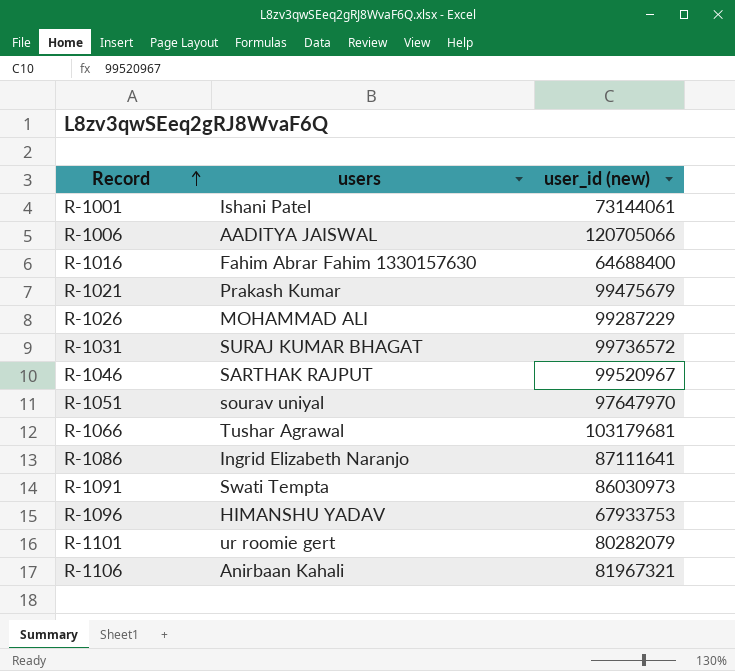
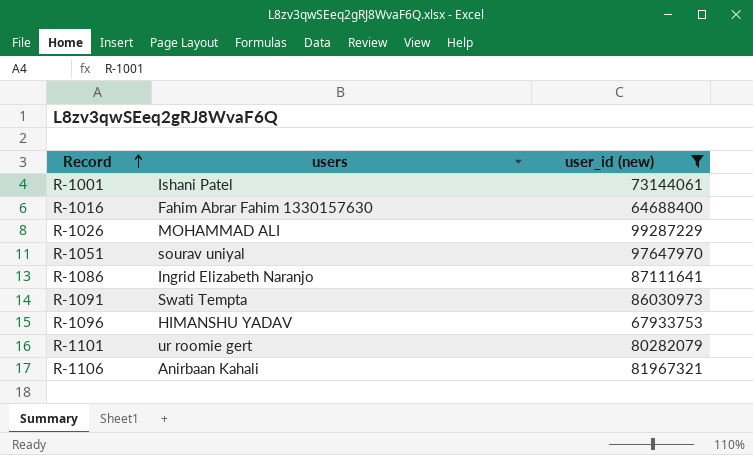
filter: none -> user_id (new) <= 99287229

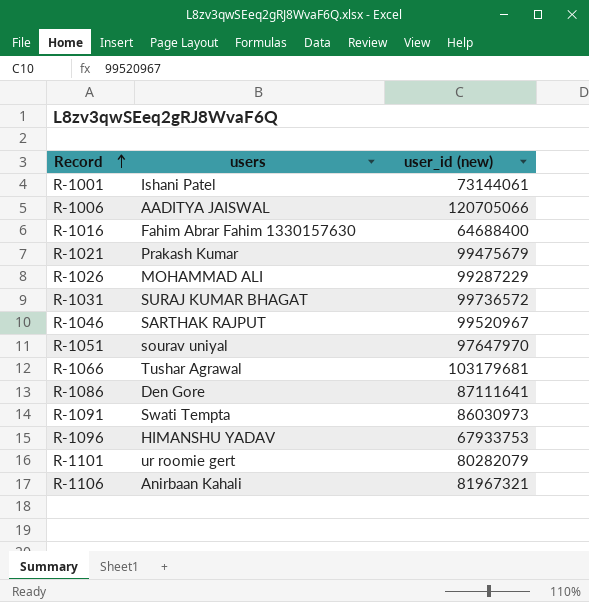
filter: user_id (new) <= 99287229 -> none
R-1086 | users: Ingrid Elizabeth Naranjo -> Den Gore

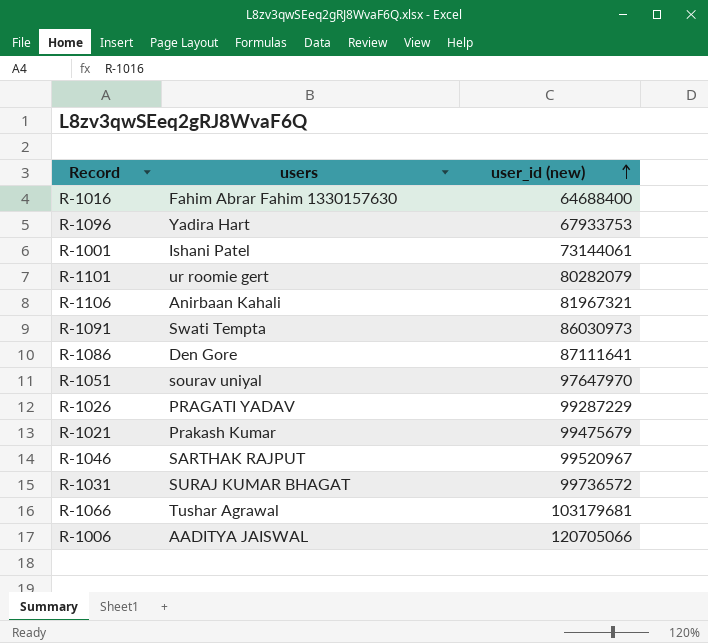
row order: Record ascending -> user_id (new) ascending
R-1096 | users: HIMANSHU YADAV -> Yadira Hart
R-1026 | users: MOHAMMAD ALI -> PRAGATI YADAV

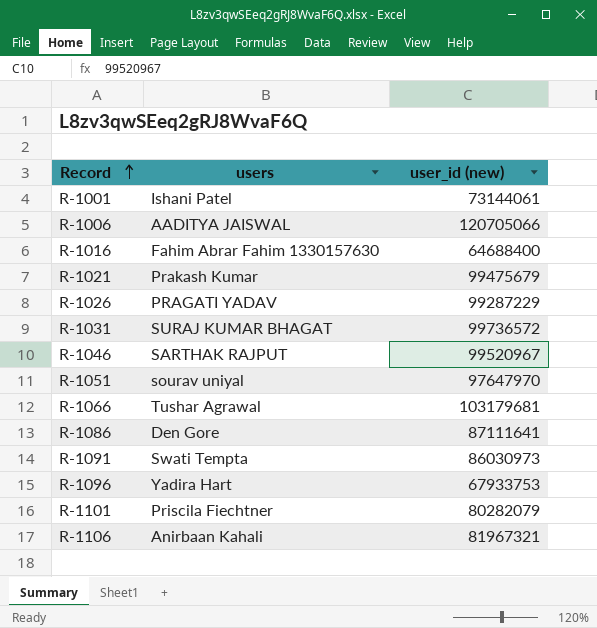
row order: user_id (new) ascending -> Record ascending
R-1101 | users: ur roomie gert -> Priscila Fiechtner

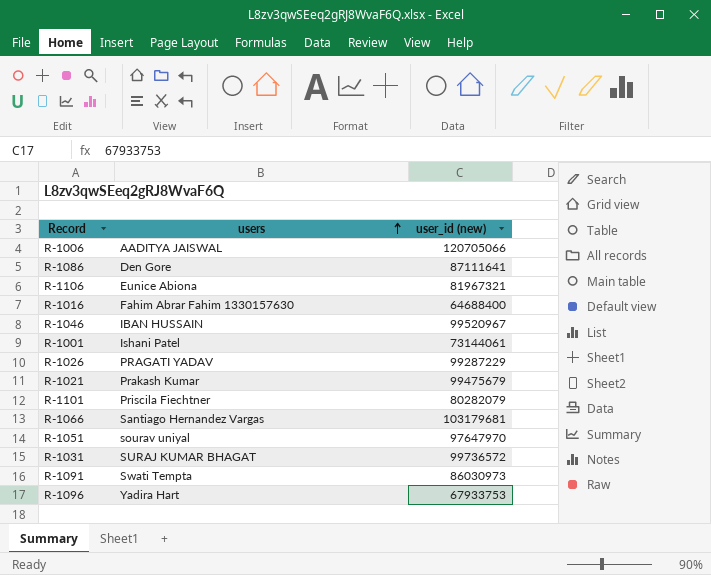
row order: Record ascending -> users ascending
R-1106 | users: Anirbaan Kahali -> Eunice Abiona
R-1046 | users: SARTHAK RAJPUT -> IBAN HUSSAIN
R-1066 | users: Tushar Agrawal -> Santiago Hernandez Vargas

